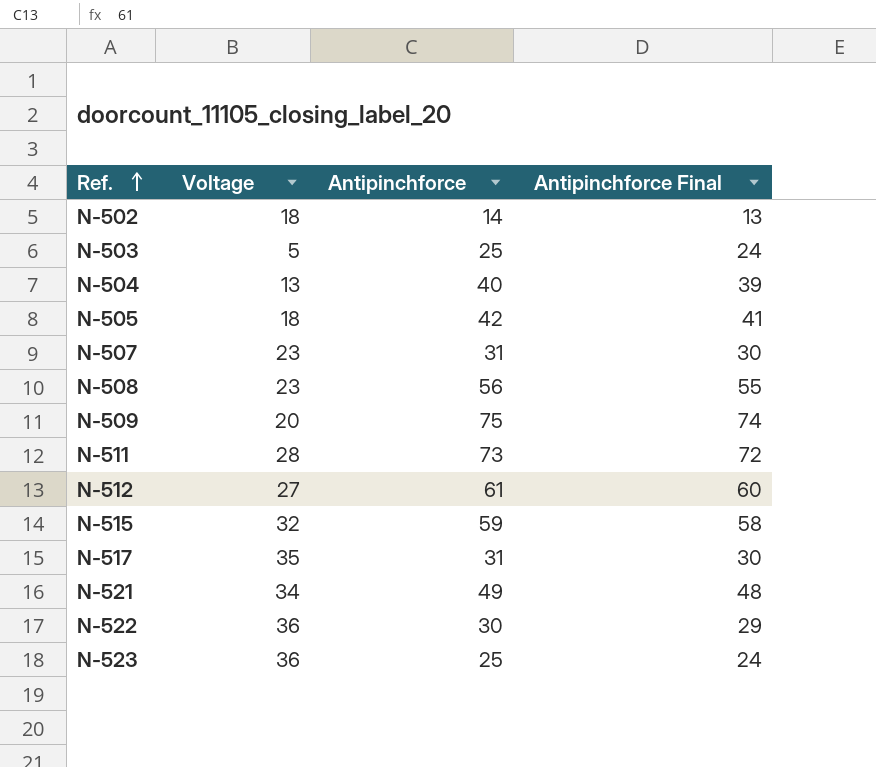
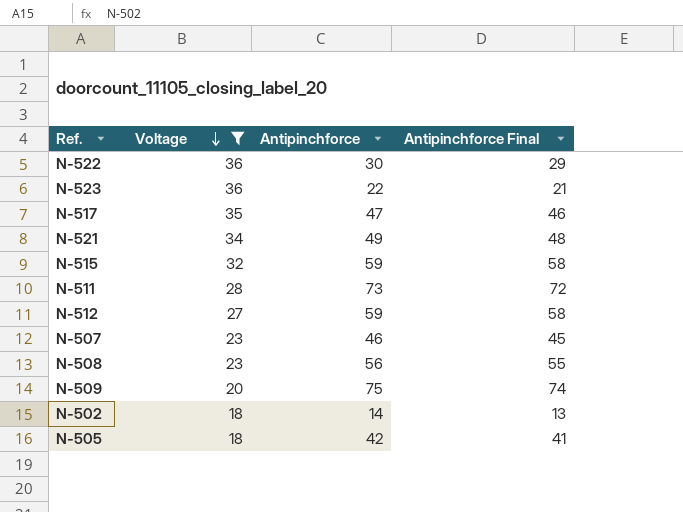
filter: none -> Voltage >= 18
row order: Ref. ascending -> Voltage descending
N-523 | Antipinchforce: 25 -> 22
N-523 | Antipinchforce Final: 24 -> 21
N-517 | Antipinchforce: 31 -> 47
N-517 | Antipinchforce Final: 30 -> 46
N-512 | Antipinchforce: 61 -> 59
N-512 | Antipinchforce Final: 60 -> 58
N-507 | Antipinchforce: 31 -> 46
N-507 | Antipinchforce Final: 30 -> 45

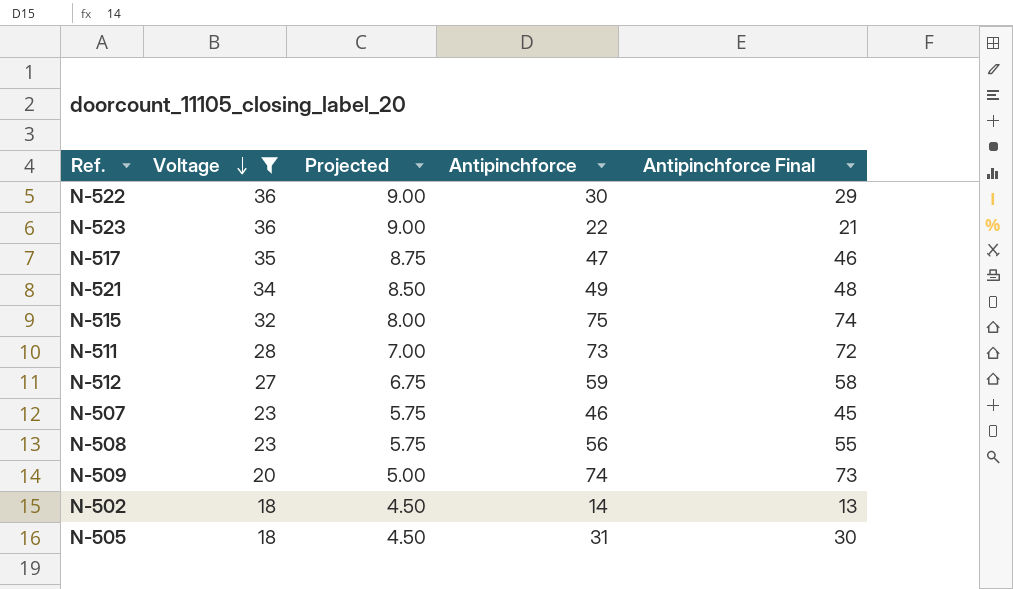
column Projected | formula: none -> [Voltage] * 0.25
N-515 | Antipinchforce: 59 -> 75
N-515 | Antipinchforce Final: 58 -> 74
N-509 | Antipinchforce: 75 -> 74
N-509 | Antipinchforce Final: 74 -> 73
N-505 | Antipinchforce: 42 -> 31
N-505 | Antipinchforce Final: 41 -> 30

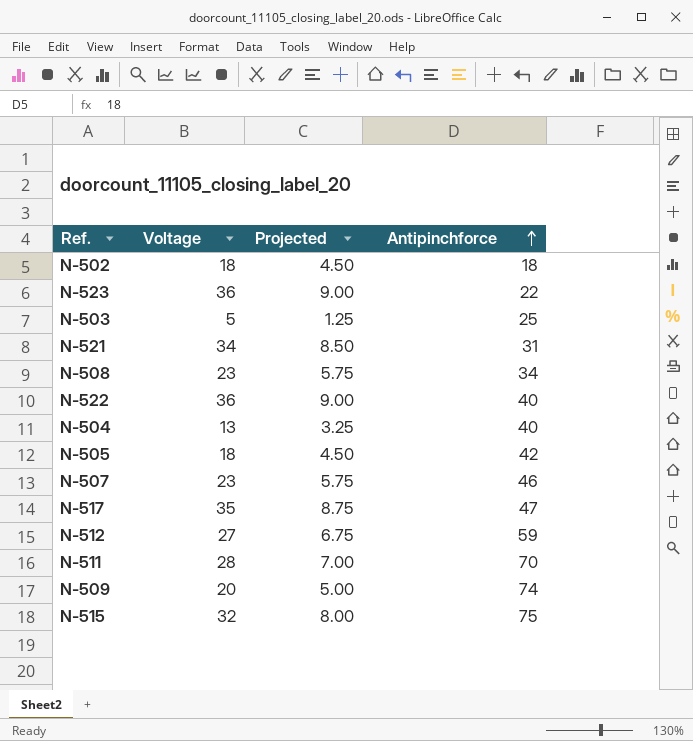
filter: Voltage >= 18 -> none
row order: Voltage descending -> Antipinchforce ascending
column Antipinchforce Final | formula: [Antipinchforce] - 1 -> none
N-502 | Antipinchforce: 14 -> 18
N-521 | Antipinchforce: 49 -> 31
N-508 | Antipinchforce: 56 -> 34
N-522 | Antipinchforce: 30 -> 40
N-505 | Antipinchforce: 31 -> 42
N-511 | Antipinchforce: 73 -> 70

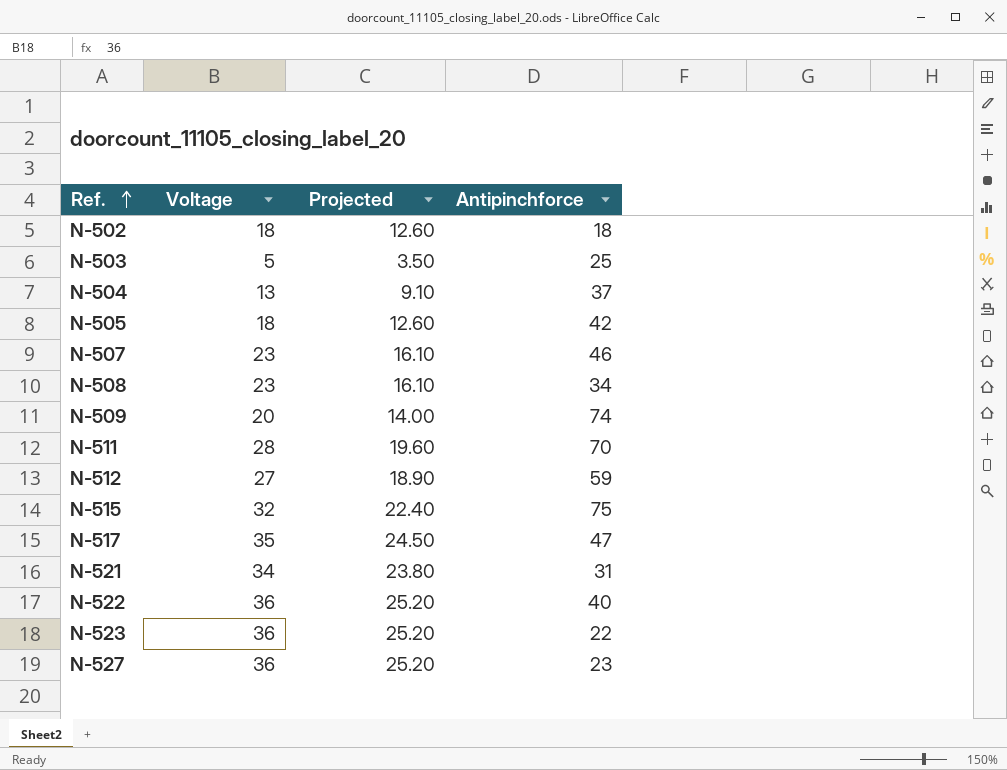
row order: Antipinchforce ascending -> Ref. ascending
column Projected | formula: [Voltage] * 0.25 -> [Voltage] * 0.7
N-504 | Antipinchforce: 40 -> 37
row N-527: none -> 36 | 25.20 | 23

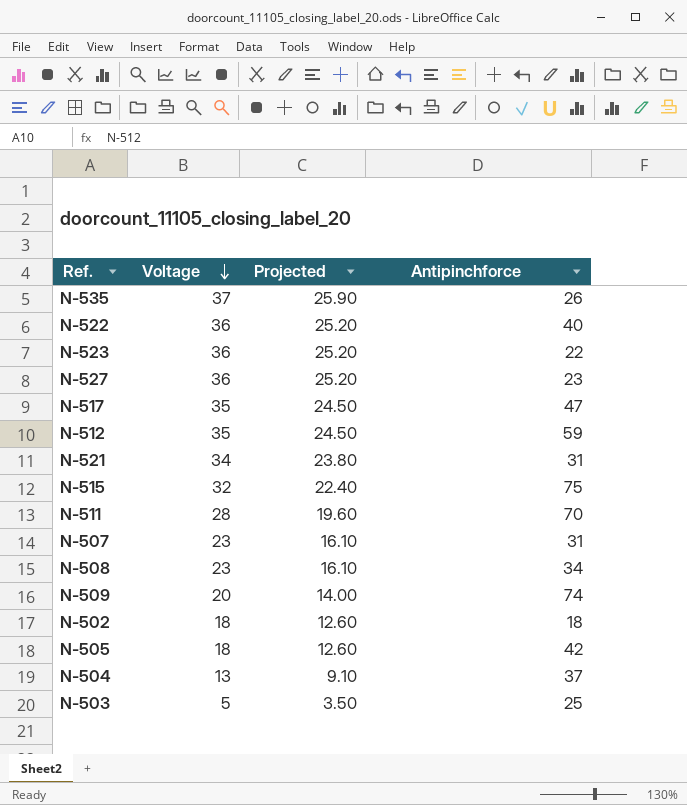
row order: Ref. ascending -> Voltage descending
row N-535: none -> 37 | 25.90 | 26
N-512 | Voltage: 27 -> 35
N-512 | Projected: 18.90 -> 24.50
N-507 | Antipinchforce: 46 -> 31

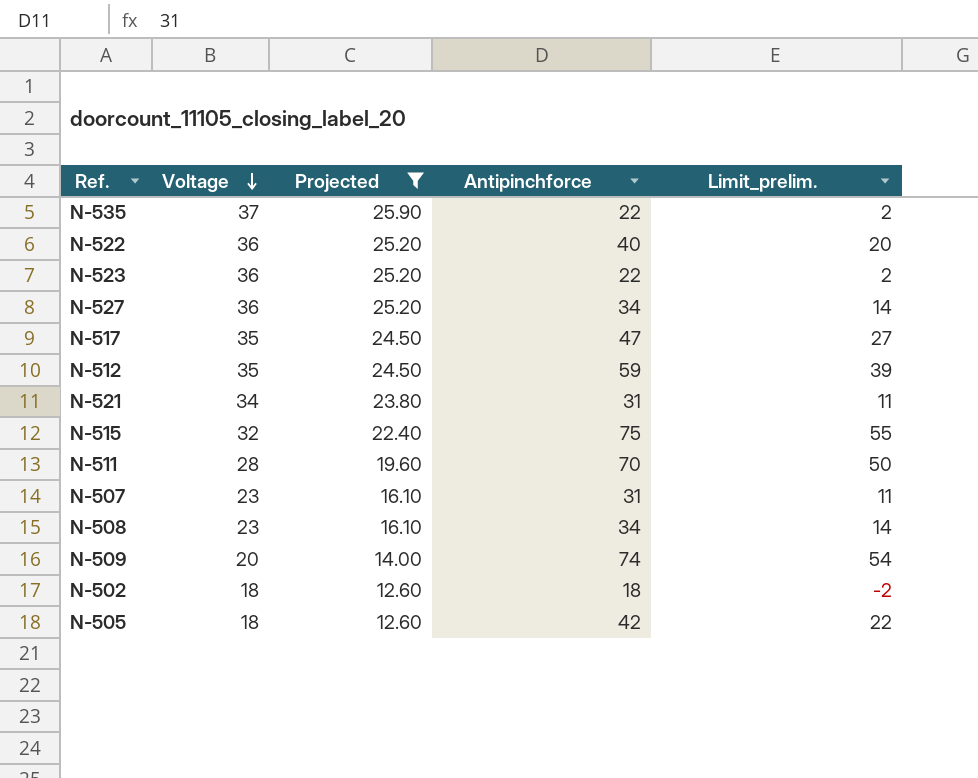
filter: none -> Projected >= 12.60
column Limit_prelim. | formula: none -> [Antipinchforce] - 20
N-535 | Antipinchforce: 26 -> 22
N-527 | Antipinchforce: 23 -> 34

